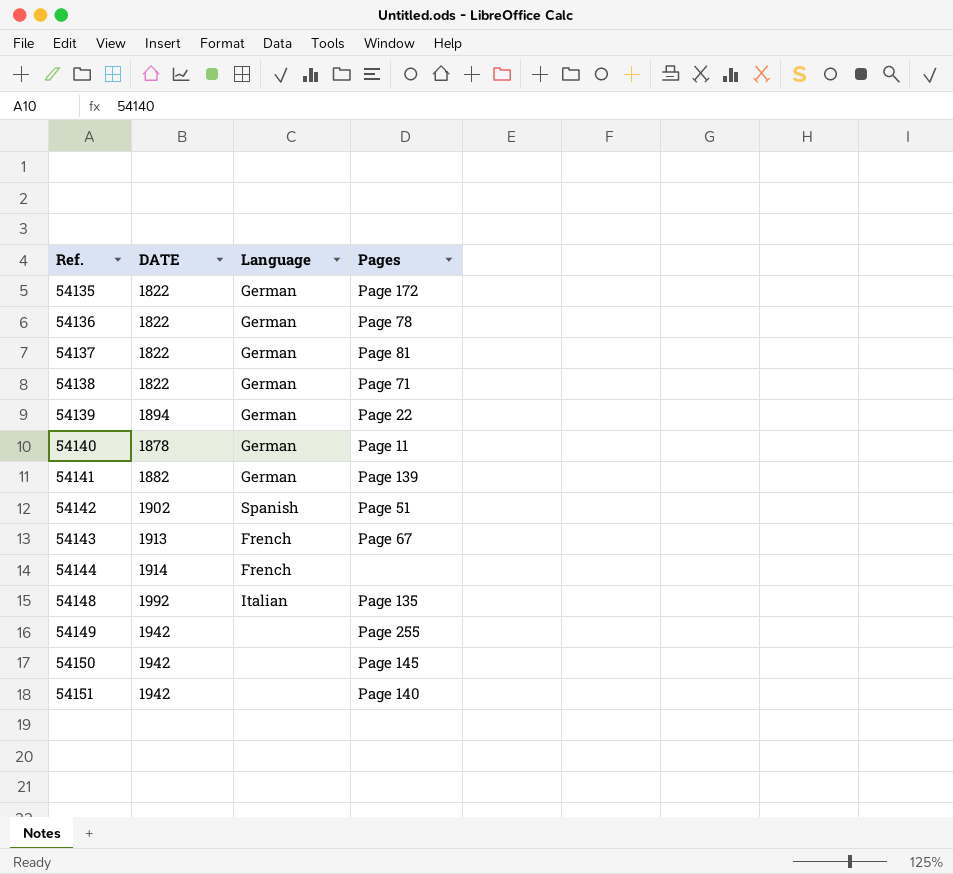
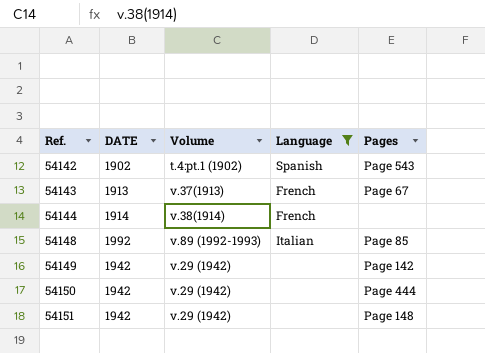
filter: none -> Language != German
column Volume | position: none -> 3
54142 | Pages: Page 51 -> Page 543
54148 | Pages: Page 135 -> Page 85
54149 | Pages: Page 255 -> Page 142
54150 | Pages: Page 145 -> Page 444
54151 | Pages: Page 140 -> Page 148

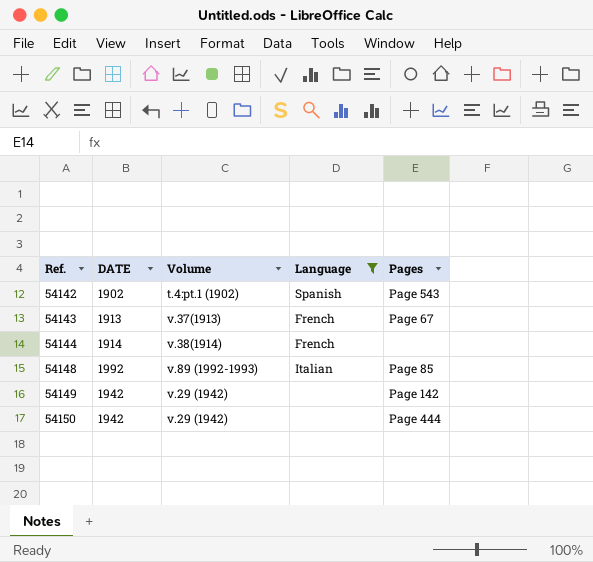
row 54151: 1942 | v.29 (1942) | none | Page 148 -> none

